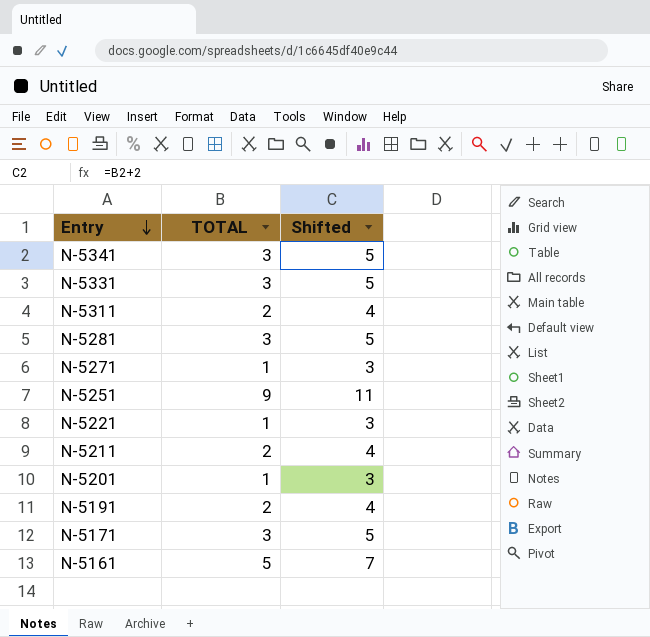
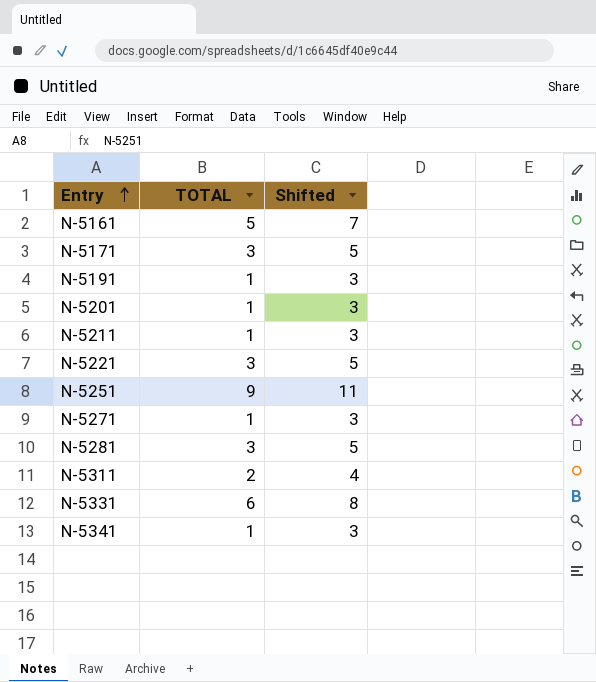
row order: Entry descending -> Entry ascending
N-5191 | TOTAL: 2 -> 1
N-5191 | Shifted: 4 -> 3
N-5211 | TOTAL: 2 -> 1
N-5211 | Shifted: 4 -> 3
N-5221 | TOTAL: 1 -> 3
N-5221 | Shifted: 3 -> 5
N-5331 | TOTAL: 3 -> 6
N-5331 | Shifted: 5 -> 8
N-5341 | TOTAL: 3 -> 1
N-5341 | Shifted: 5 -> 3

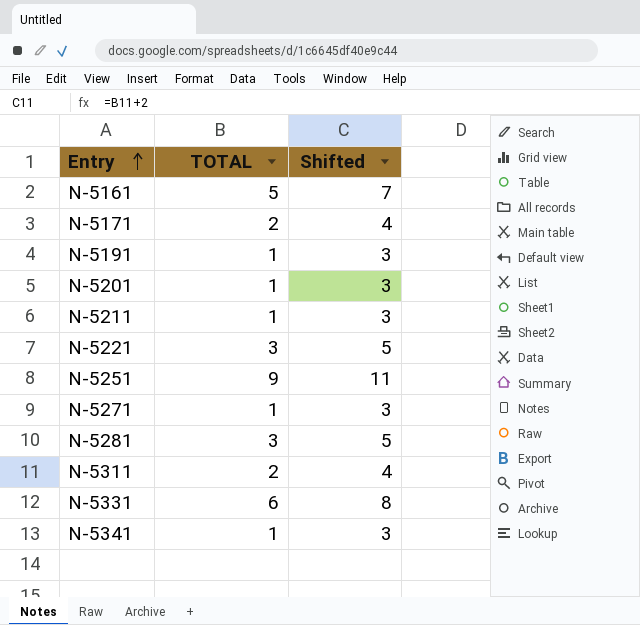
N-5171 | TOTAL: 3 -> 2
N-5171 | Shifted: 5 -> 4

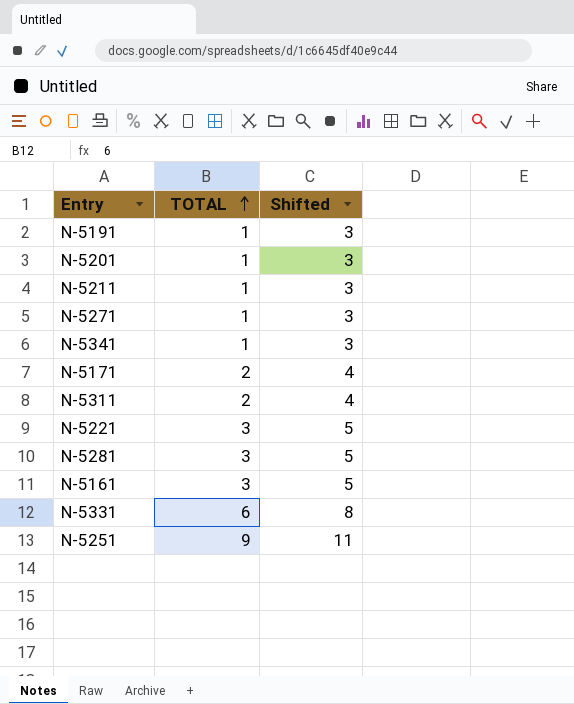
row order: Entry ascending -> TOTAL ascending
N-5161 | TOTAL: 5 -> 3
N-5161 | Shifted: 7 -> 5

